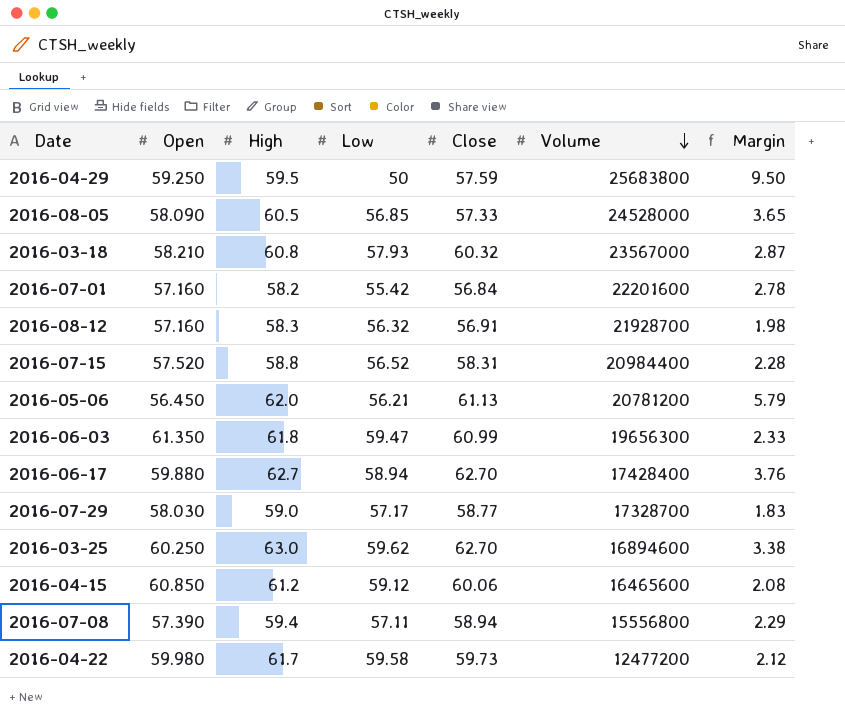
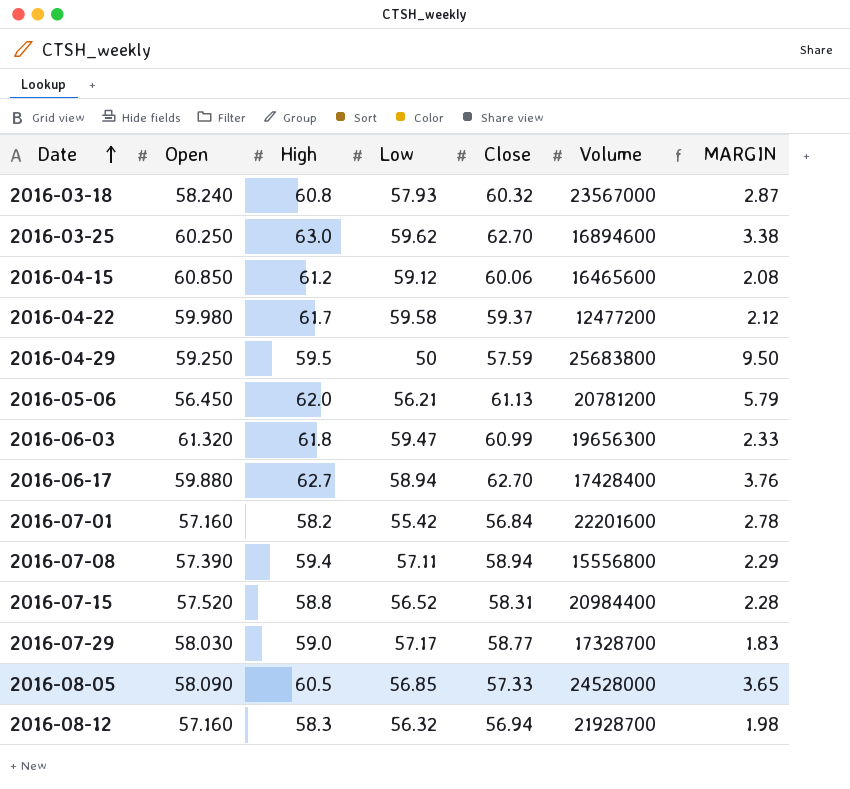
row order: Volume descending -> Date ascending
column name: Margin -> MARGIN
2016-03-18 | Open: 58.210 -> 58.240
2016-04-22 | Close: 59.73 -> 59.37
2016-06-03 | Open: 61.350 -> 61.320
2016-08-12 | Close: 56.91 -> 56.94

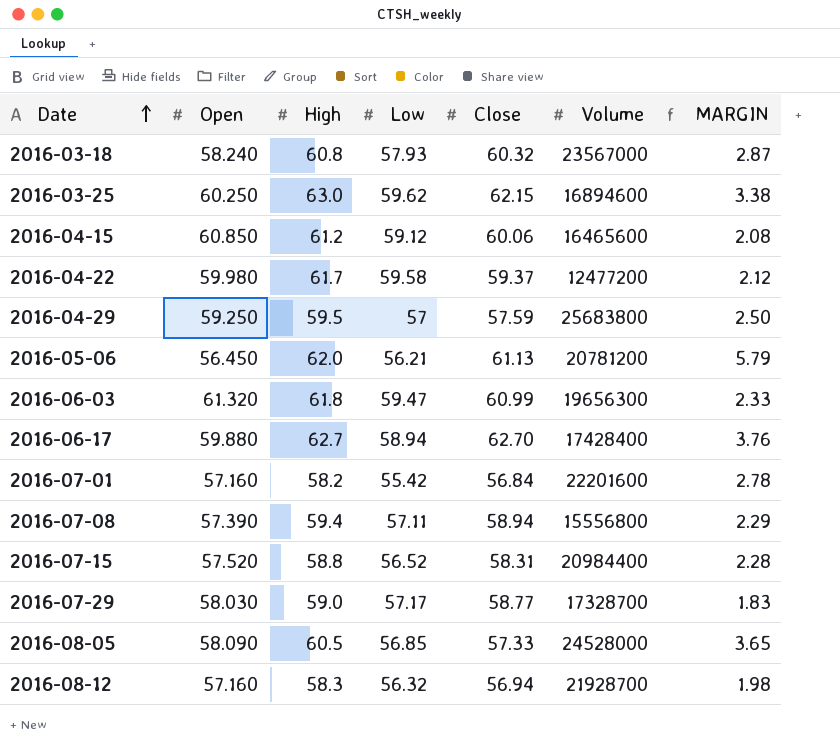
2016-03-25 | Close: 62.70 -> 62.15
2016-04-29 | Low: 50 -> 57
2016-04-29 | MARGIN: 9.50 -> 2.50

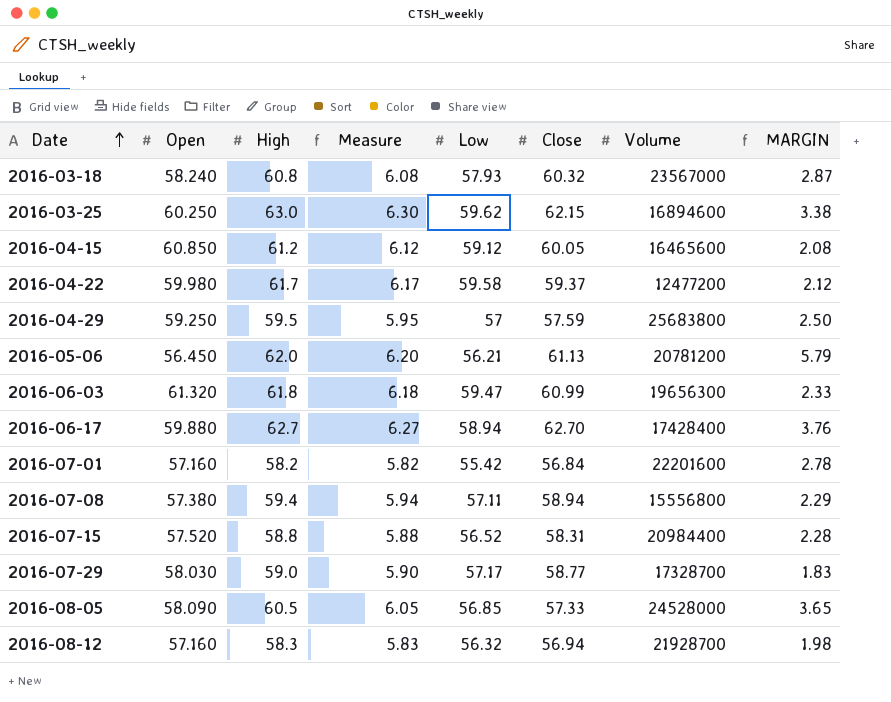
column Measure | formula: none -> [High] * 0.1
2016-04-15 | Close: 60.06 -> 60.05
2016-07-08 | Open: 57.390 -> 57.380

